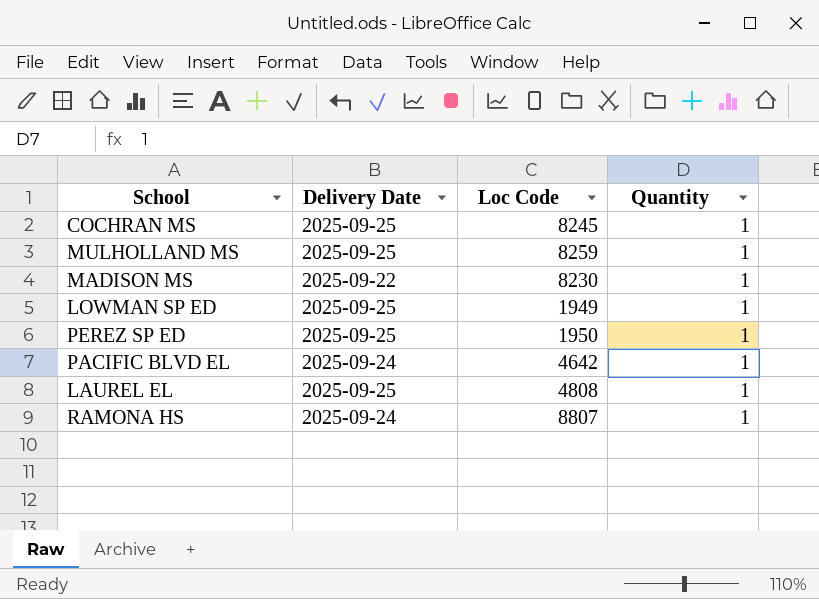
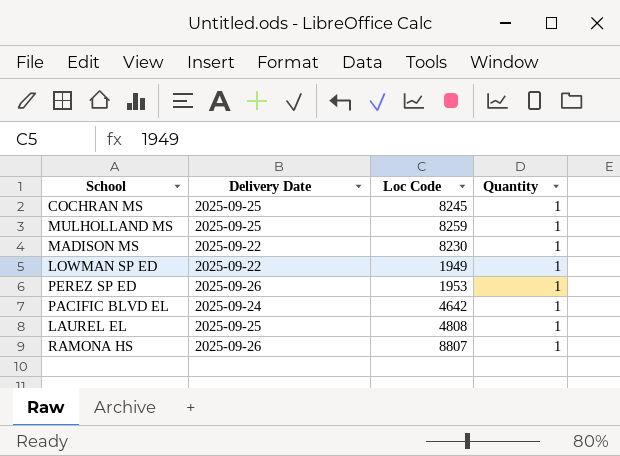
LOWMAN SP ED | Delivery Date: 2025-09-25 -> 2025-09-22
PEREZ SP ED | Delivery Date: 2025-09-25 -> 2025-09-26
PEREZ SP ED | Loc Code: 1950 -> 1953
RAMONA HS | Delivery Date: 2025-09-24 -> 2025-09-26

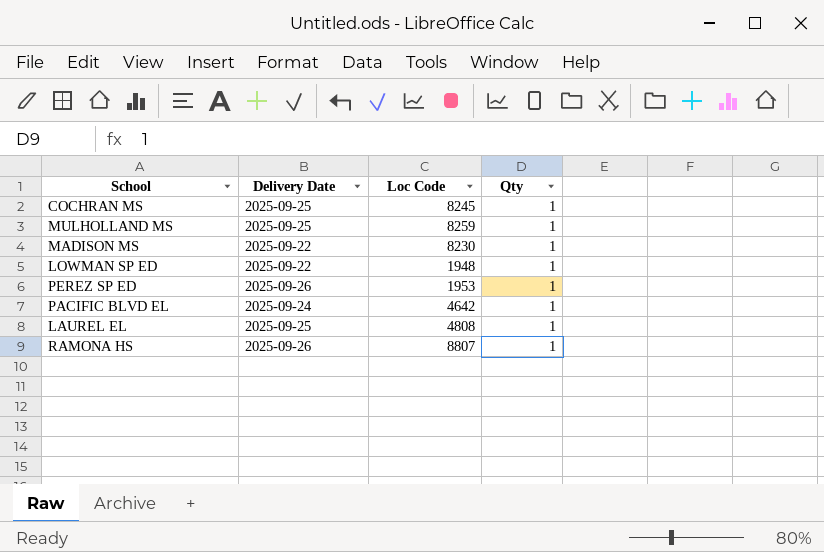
column name: Quantity -> Qty
LOWMAN SP ED | Loc Code: 1949 -> 1948

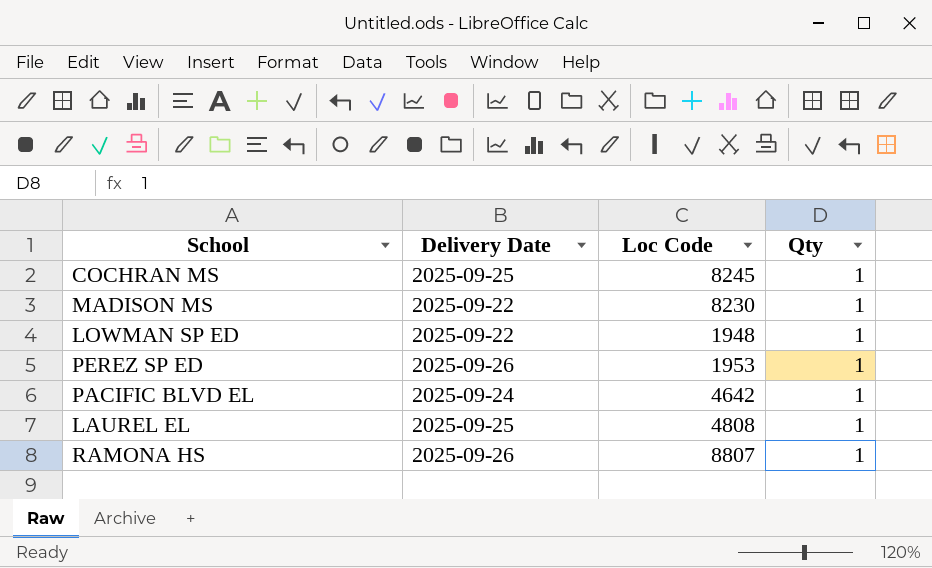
row MULHOLLAND MS: 2025-09-25 | 8259 | 1 -> none

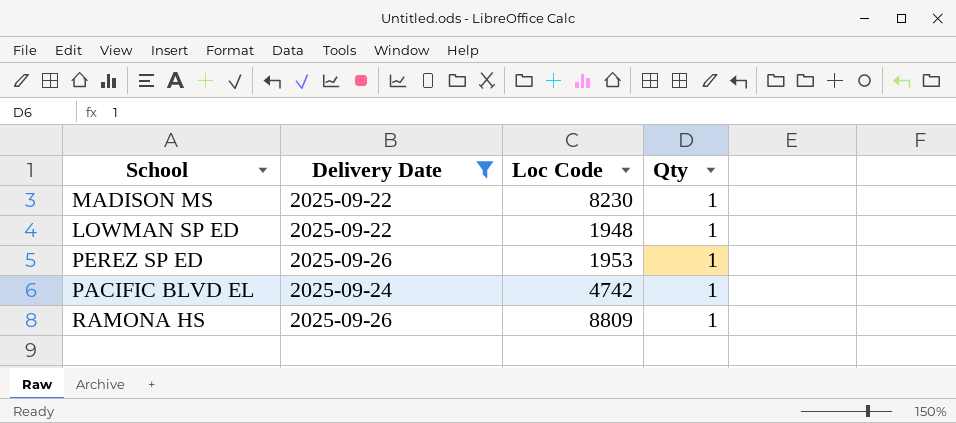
filter: none -> Delivery Date != 2025-09-25
PACIFIC BLVD EL | Loc Code: 4642 -> 4742
RAMONA HS | Loc Code: 8807 -> 8809

